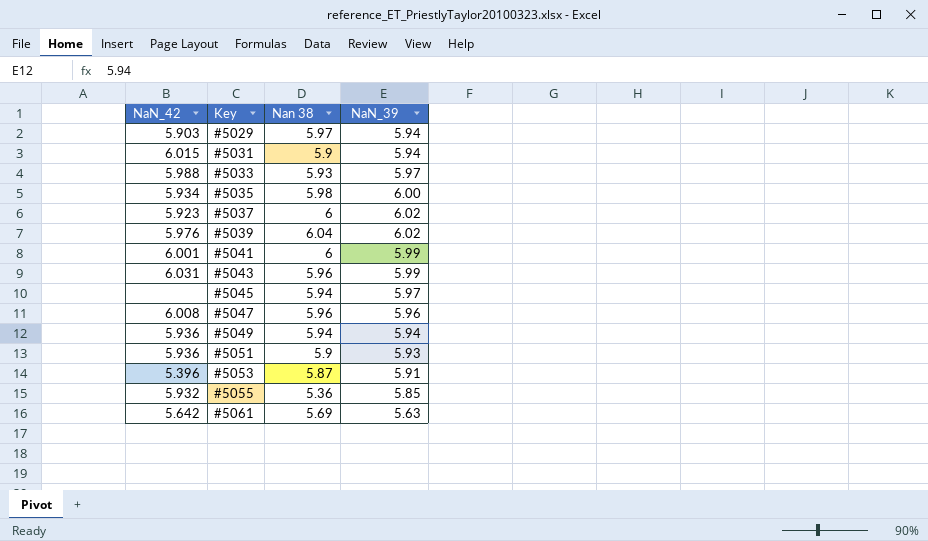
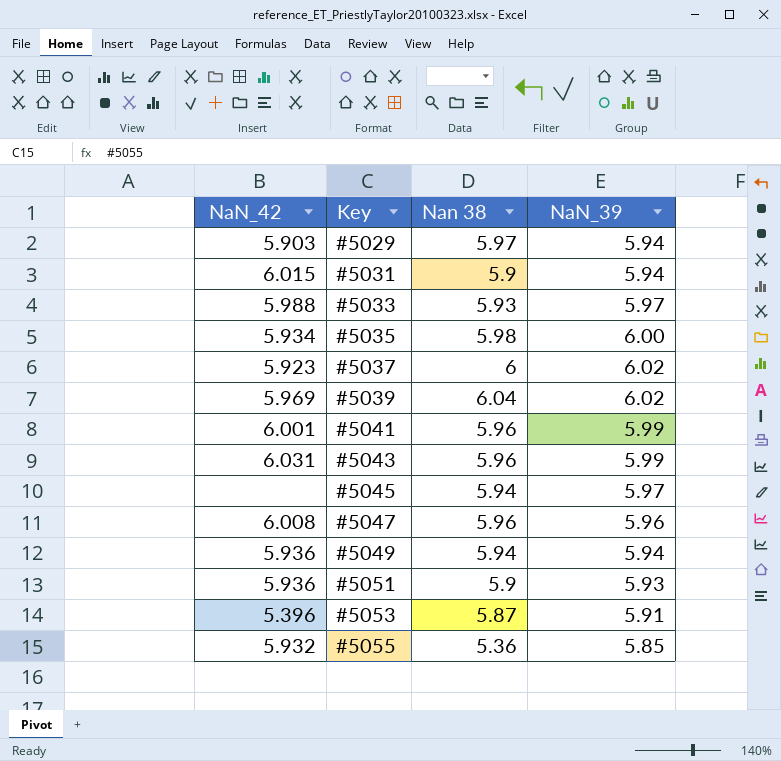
row #5061: 5.642 | 5.69 | 5.63 -> none
#5039 | NaN_42: 5.976 -> 5.969
#5041 | Nan 38: 6 -> 5.96

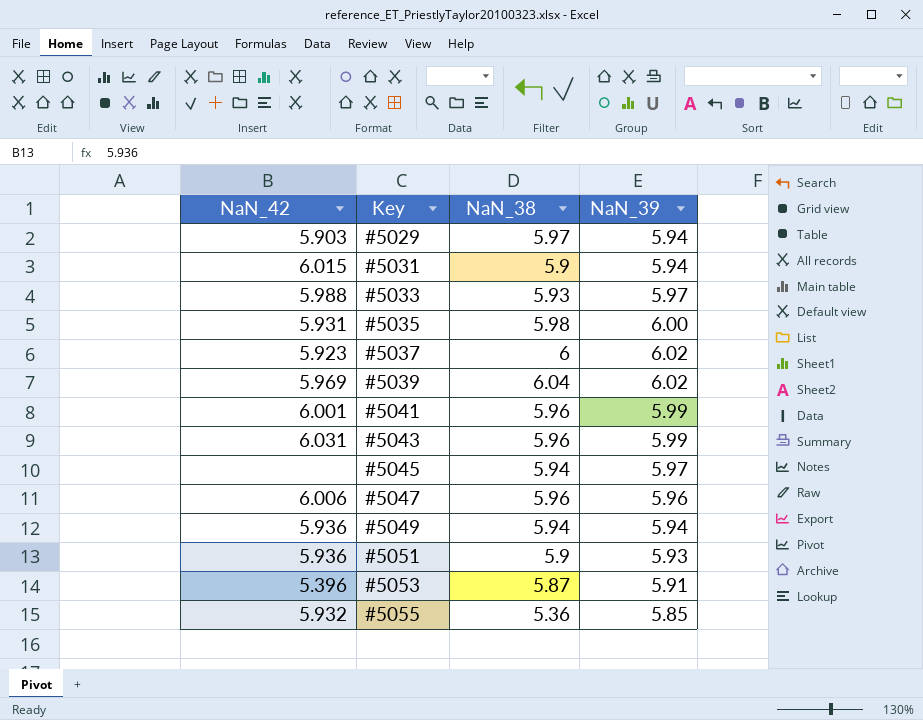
column name: Nan 38 -> NaN_38
#5035 | NaN_42: 5.934 -> 5.931
#5047 | NaN_42: 6.008 -> 6.006

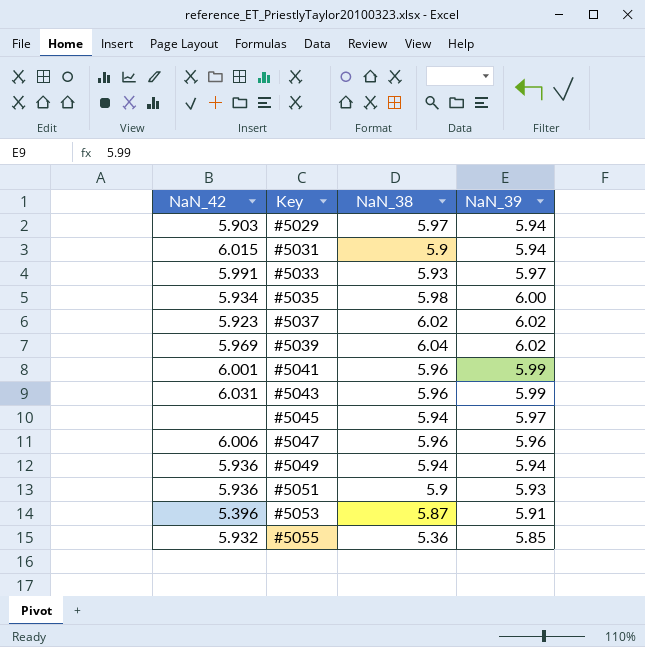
#5033 | NaN_42: 5.988 -> 5.991
#5035 | NaN_42: 5.931 -> 5.934
#5037 | NaN_38: 6 -> 6.02

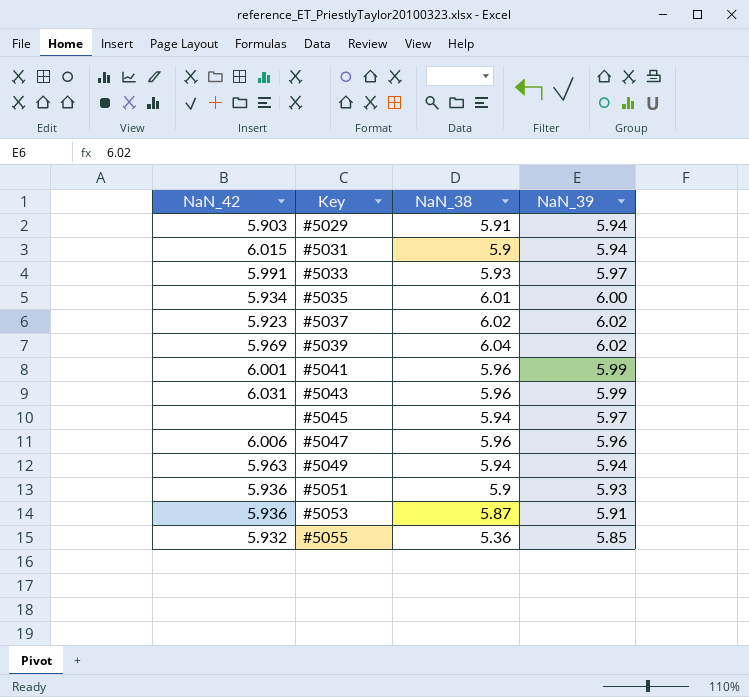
#5029 | NaN_38: 5.97 -> 5.91
#5035 | NaN_38: 5.98 -> 6.01
#5049 | NaN_42: 5.936 -> 5.963
#5053 | NaN_42: 5.396 -> 5.936

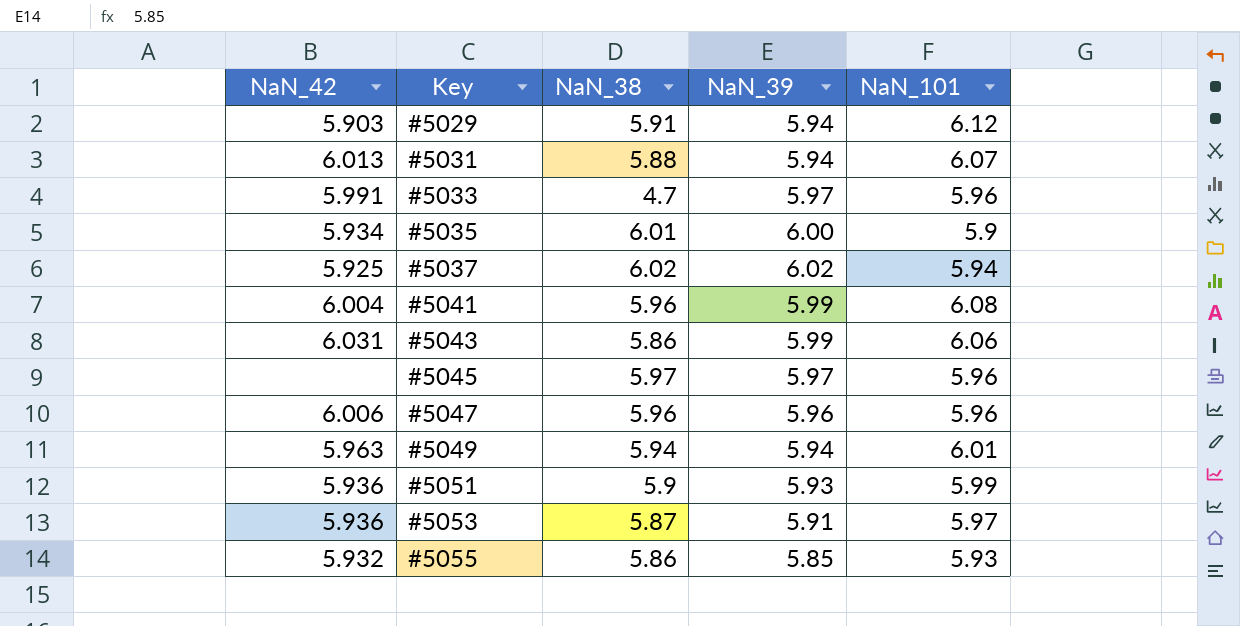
column NaN_101 | position: none -> 5
row #5039: 5.969 | 6.04 | 6.02 -> none
#5031 | NaN_42: 6.015 -> 6.013
#5031 | NaN_38: 5.9 -> 5.88
#5033 | NaN_38: 5.93 -> 4.7
#5037 | NaN_42: 5.923 -> 5.925
#5041 | NaN_42: 6.001 -> 6.004
#5043 | NaN_38: 5.96 -> 5.86
#5045 | NaN_38: 5.94 -> 5.97
#5055 | NaN_38: 5.36 -> 5.86

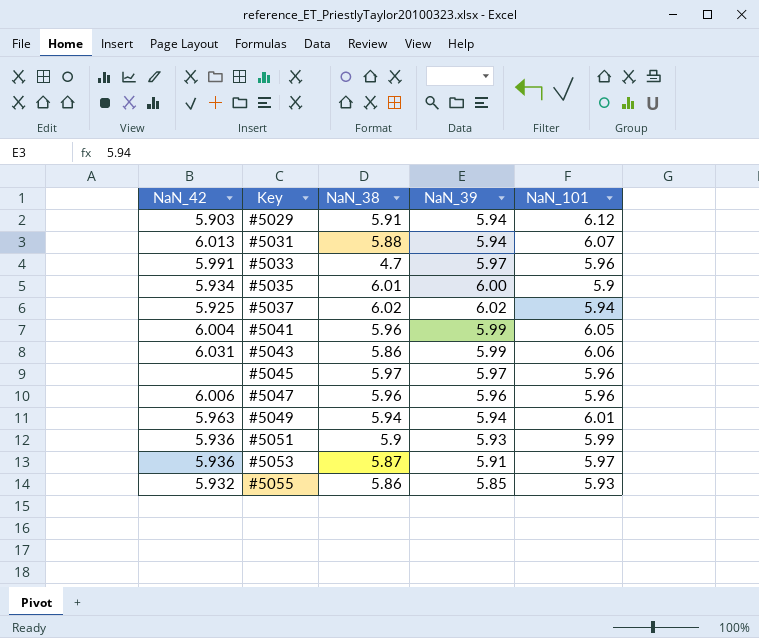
#5041 | NaN_101: 6.08 -> 6.05

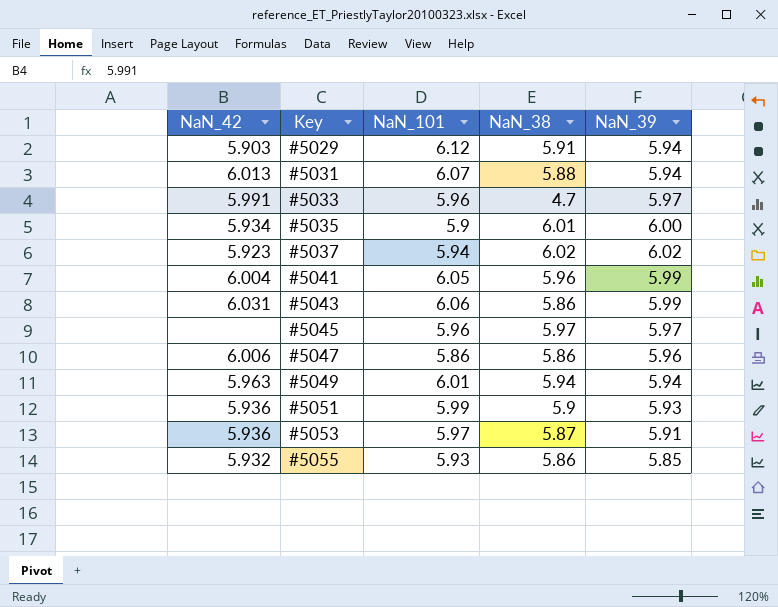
column NaN_101 | position: 5 -> 3
#5037 | NaN_42: 5.925 -> 5.923
#5047 | NaN_101: 5.96 -> 5.86
#5047 | NaN_38: 5.96 -> 5.86

